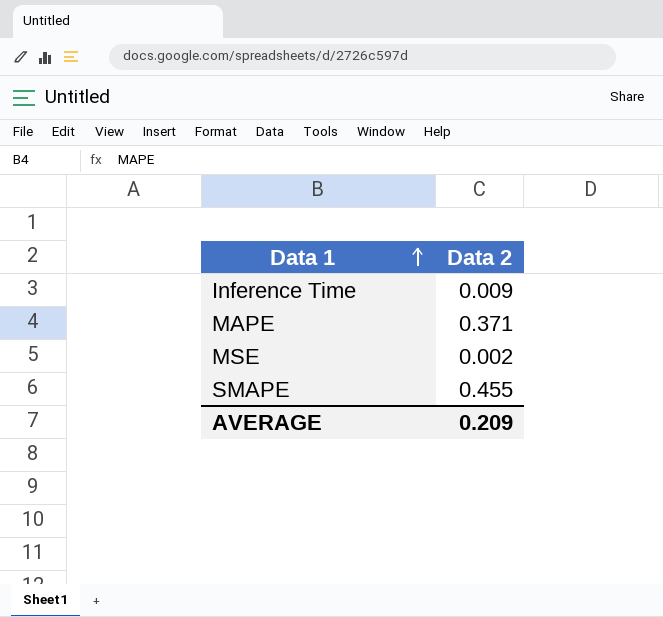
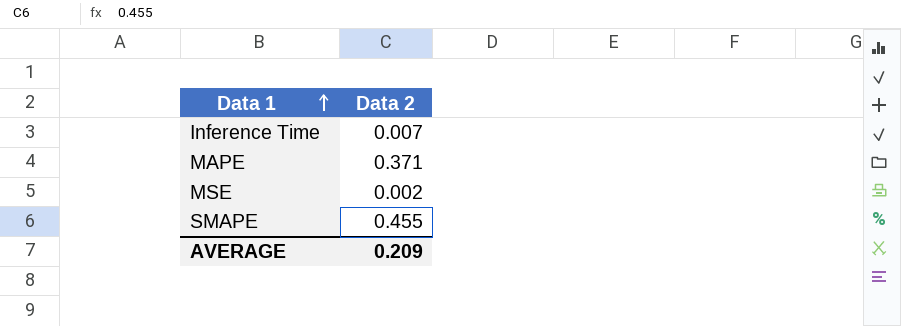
Inference Time | Data 2: 0.009 -> 0.007

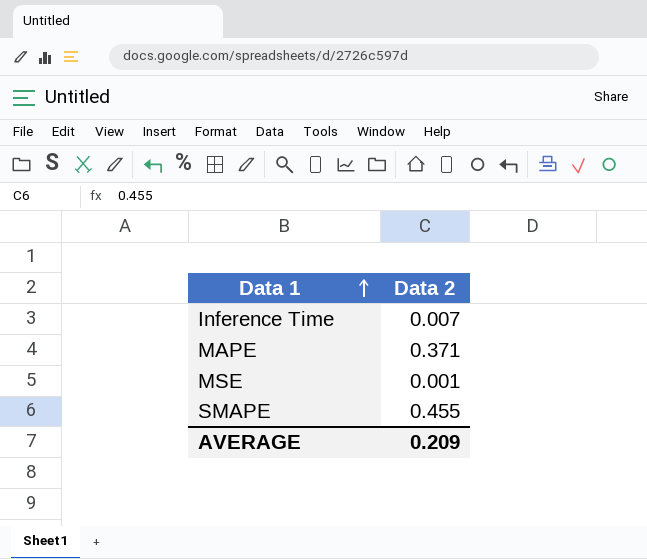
MSE | Data 2: 0.002 -> 0.001

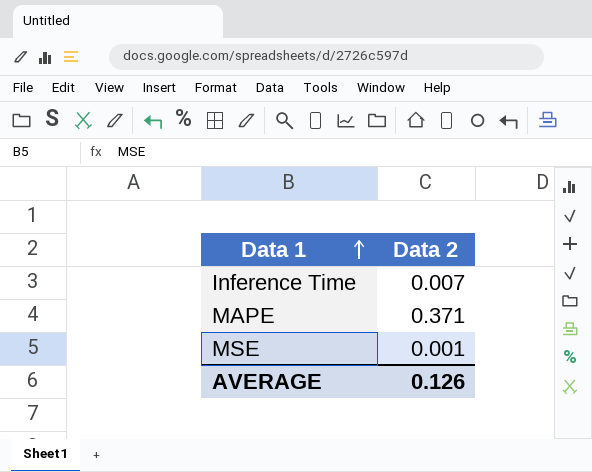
row SMAPE: 0.455 -> none
AVERAGE | Data 2: 0.209 -> 0.126

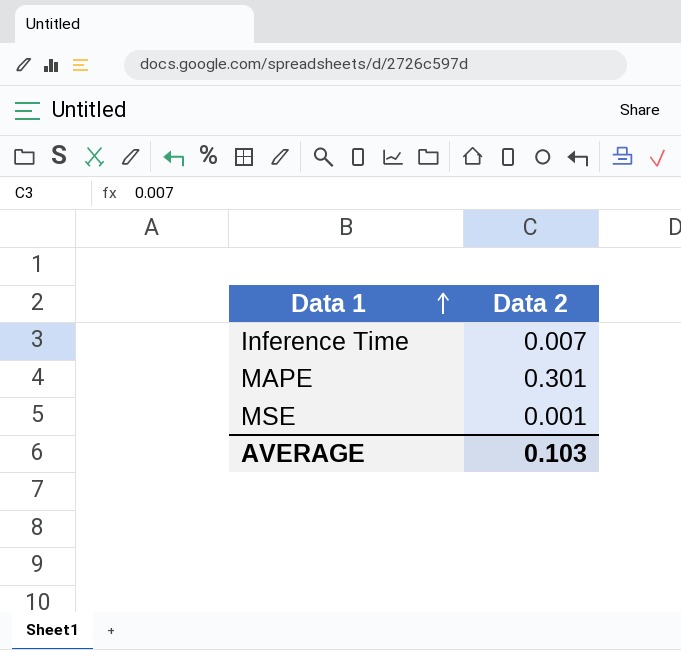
MAPE | Data 2: 0.371 -> 0.301
AVERAGE | Data 2: 0.126 -> 0.103

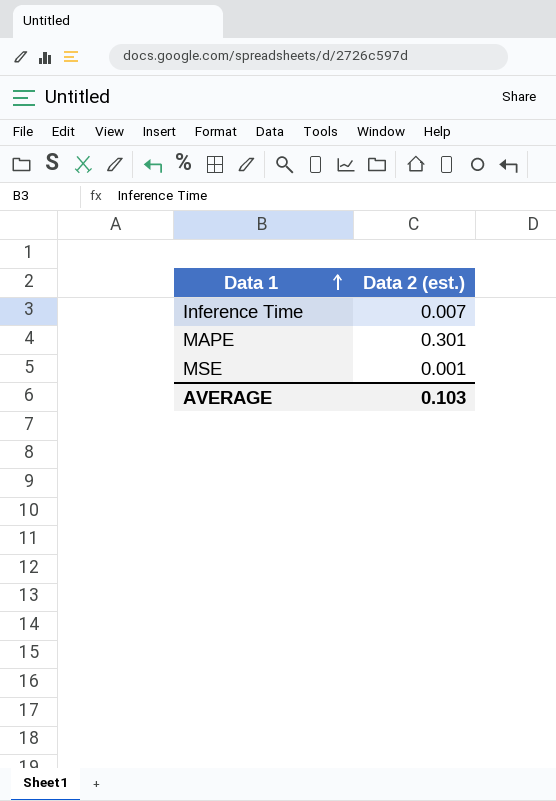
column name: Data 2 -> Data 2 (est.)

